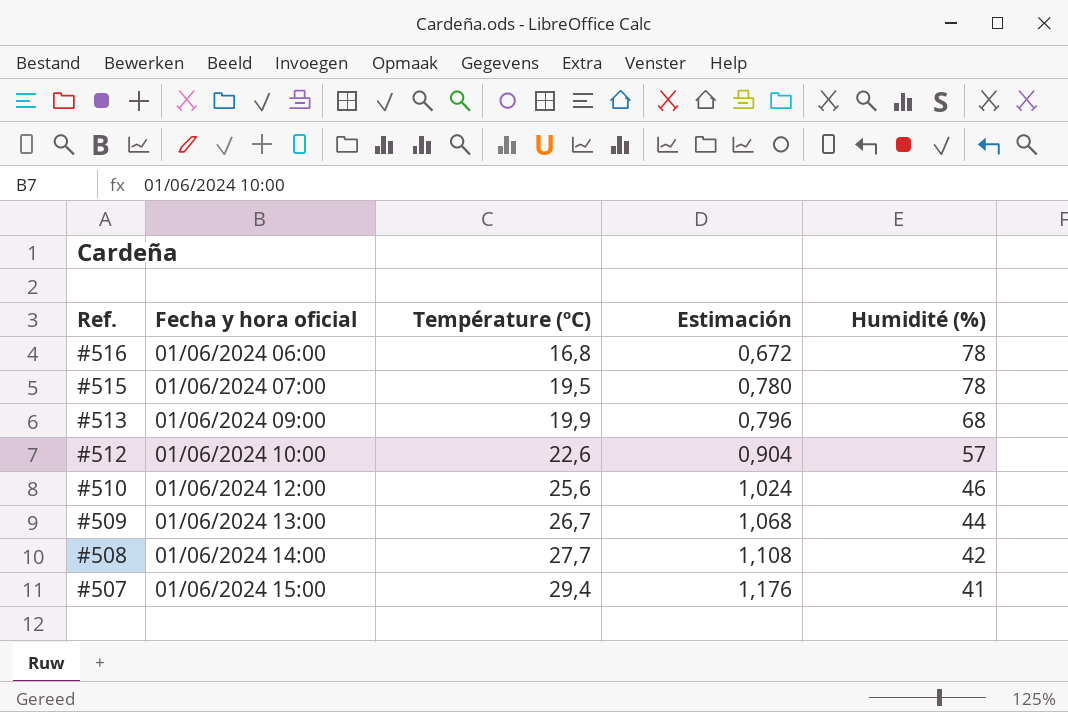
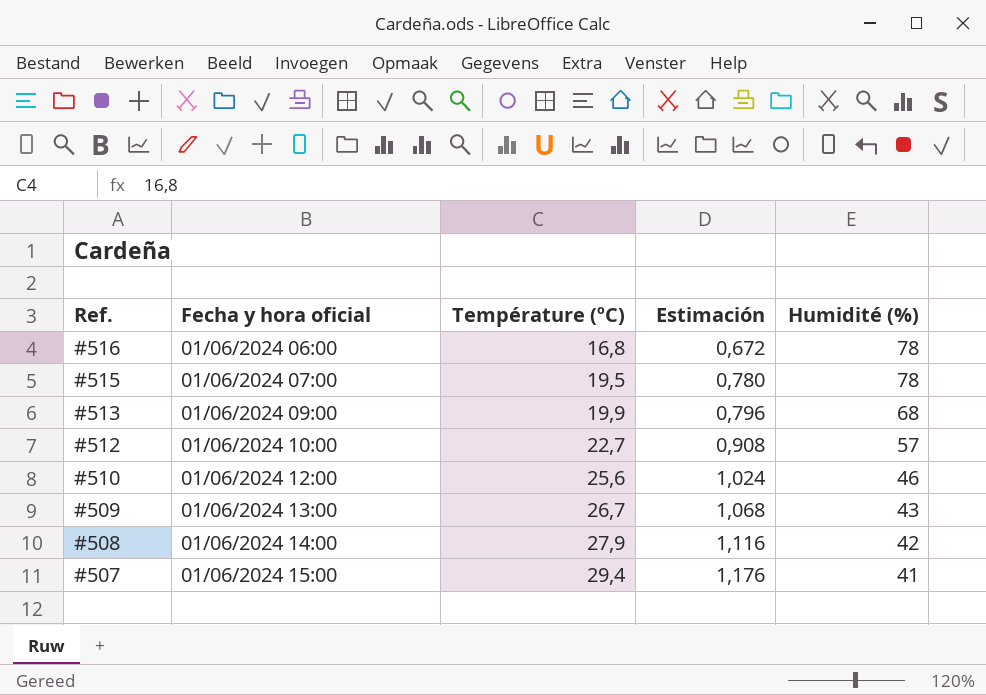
#512 | Température (ºC): 22,6 -> 22,7
#512 | Estimación: 0,904 -> 0,908
#509 | Humidité (%): 44 -> 43
#508 | Température (ºC): 27,7 -> 27,9
#508 | Estimación: 1,108 -> 1,116

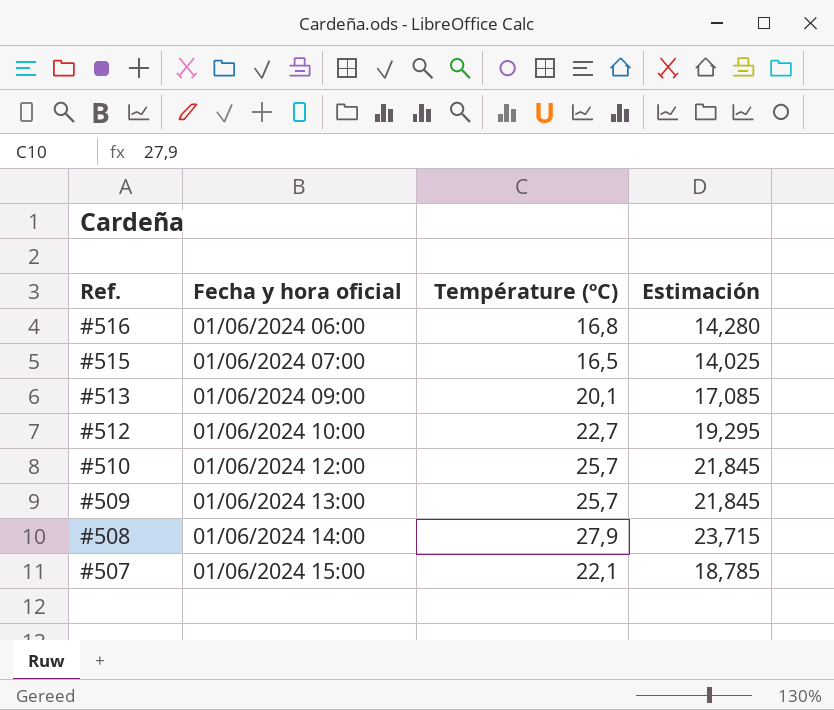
column Humidité (%) | position: 5 -> none
column Estimación | formula: [Température (ºC)] * 0,04 -> [Température (ºC)] * 0,85
#515 | Température (ºC): 19,5 -> 16,5
#513 | Température (ºC): 19,9 -> 20,1
#510 | Température (ºC): 25,6 -> 25,7
#509 | Température (ºC): 26,7 -> 25,7
#507 | Température (ºC): 29,4 -> 22,1

